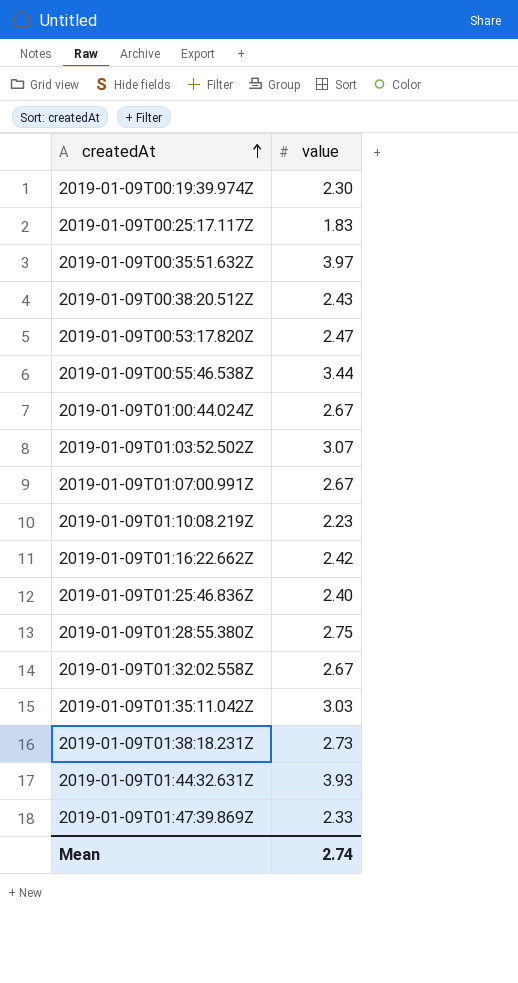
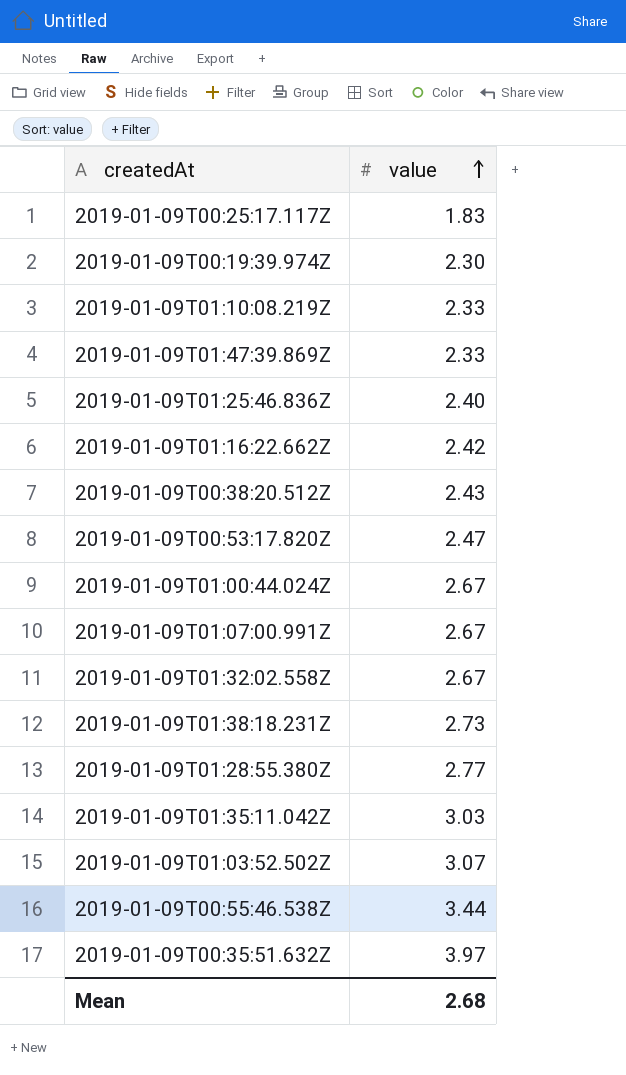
row order: createdAt ascending -> value ascending
row 2019-01-09T01:44:32.631Z: 3.93 -> none
2019-01-09T01:10:08.219Z | value: 2.23 -> 2.33
2019-01-09T01:28:55.380Z | value: 2.75 -> 2.77
Mean | value: 2.74 -> 2.68

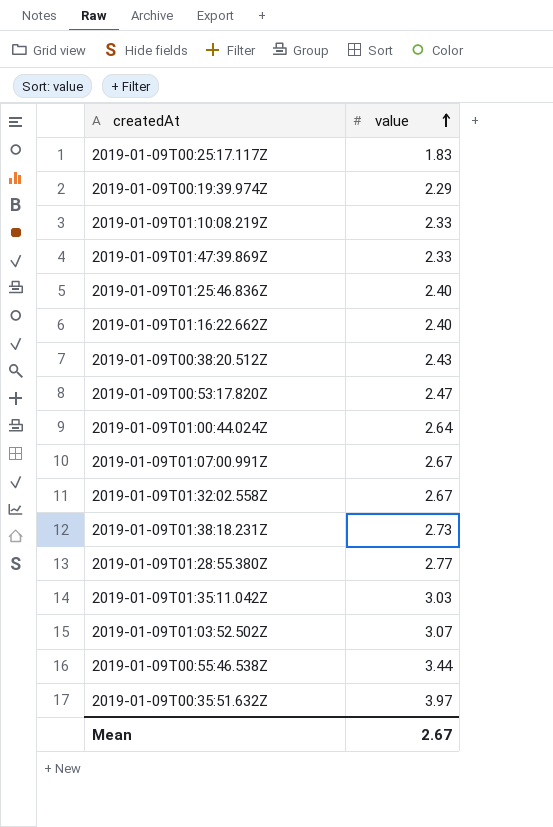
2019-01-09T00:19:39.974Z | value: 2.30 -> 2.29
2019-01-09T01:16:22.662Z | value: 2.42 -> 2.40
2019-01-09T01:00:44.024Z | value: 2.67 -> 2.64
Mean | value: 2.68 -> 2.67

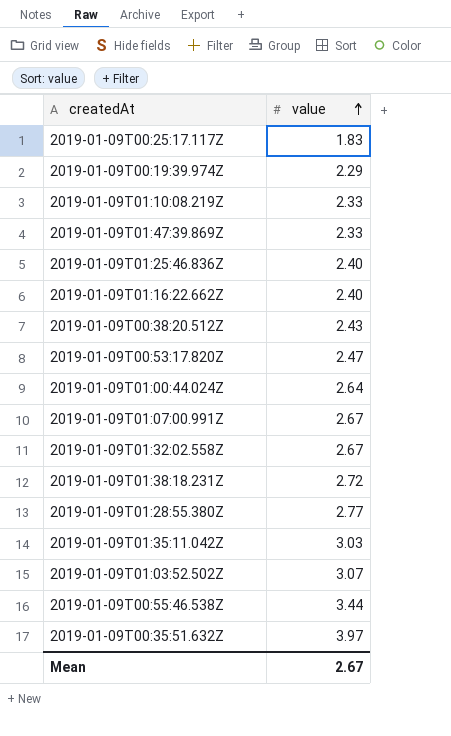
2019-01-09T01:38:18.231Z | value: 2.73 -> 2.72

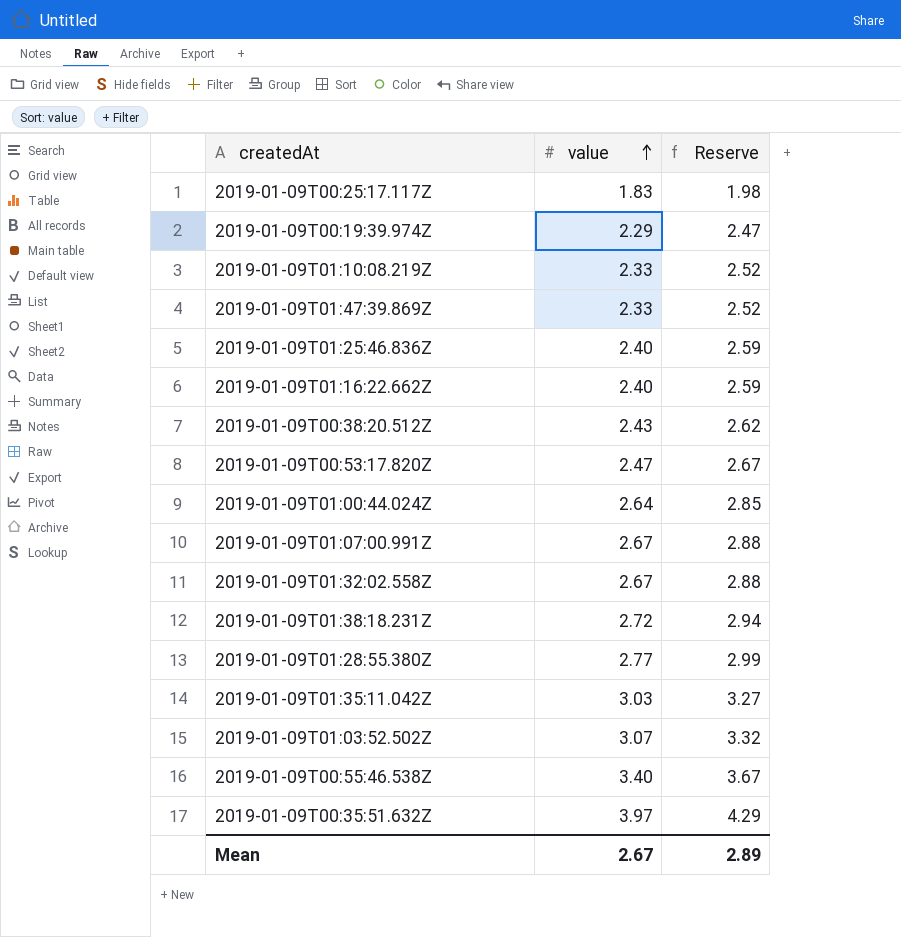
column Reserve | formula: none -> [value] * 1.08
2019-01-09T00:55:46.538Z | value: 3.44 -> 3.40

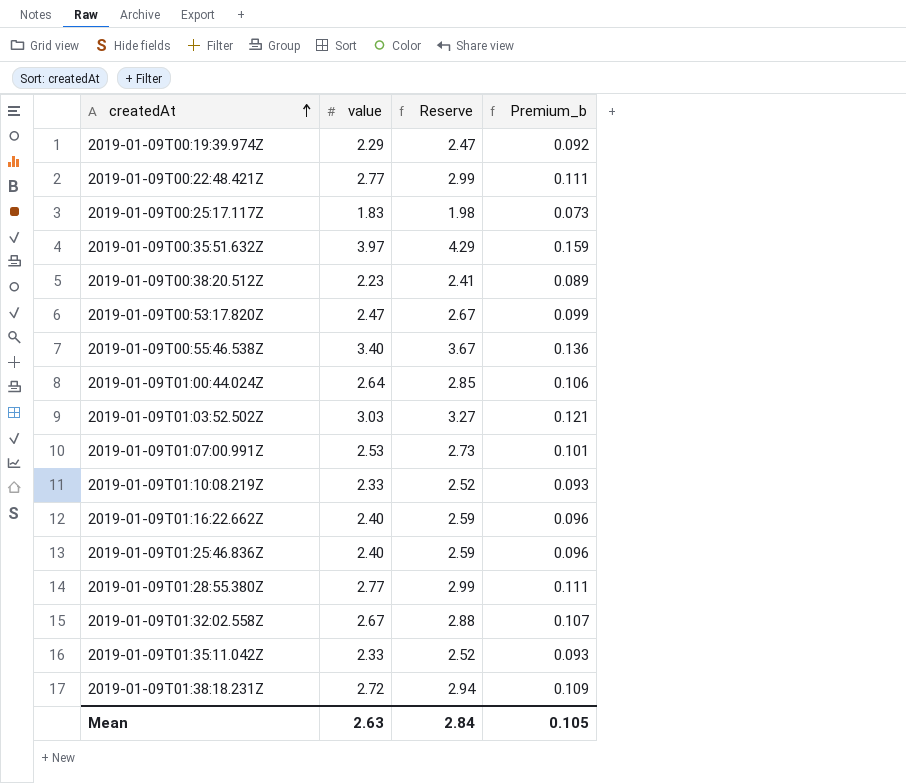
row order: value ascending -> createdAt ascending
column Premium_b | formula: none -> [value] * 0.04
row 2019-01-09T01:47:39.869Z: 2.33 | 2.52 -> none
row 2019-01-09T00:22:48.421Z: none -> 2.77 | 2.99 | 0.111
2019-01-09T00:38:20.512Z | value: 2.43 -> 2.23
2019-01-09T00:38:20.512Z | Reserve: 2.62 -> 2.41
2019-01-09T01:03:52.502Z | value: 3.07 -> 3.03
2019-01-09T01:03:52.502Z | Reserve: 3.32 -> 3.27
2019-01-09T01:07:00.991Z | value: 2.67 -> 2.53
2019-01-09T01:07:00.991Z | Reserve: 2.88 -> 2.73
2019-01-09T01:35:11.042Z | value: 3.03 -> 2.33
2019-01-09T01:35:11.042Z | Reserve: 3.27 -> 2.52
Mean | value: 2.67 -> 2.63
Mean | Reserve: 2.89 -> 2.84

